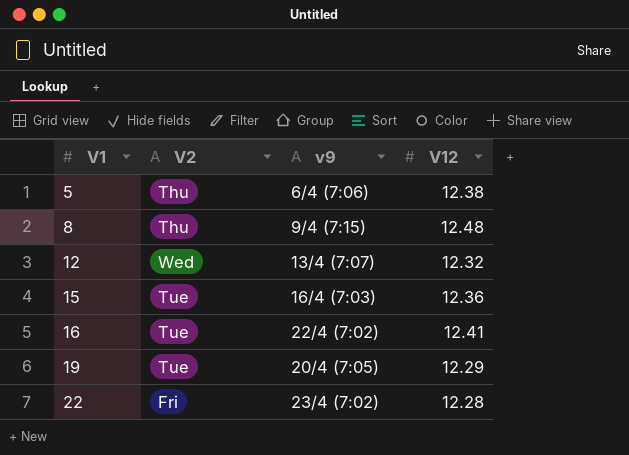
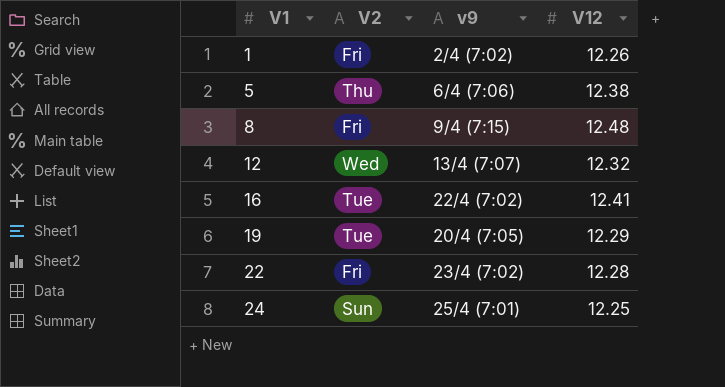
row 15: Tue | 16/4 (7:03) | 12.36 -> none
row 1: none -> Fri | 2/4 (7:02) | 12.26
8 | V2: Thu -> Fri
row 24: none -> Sun | 25/4 (7:01) | 12.25

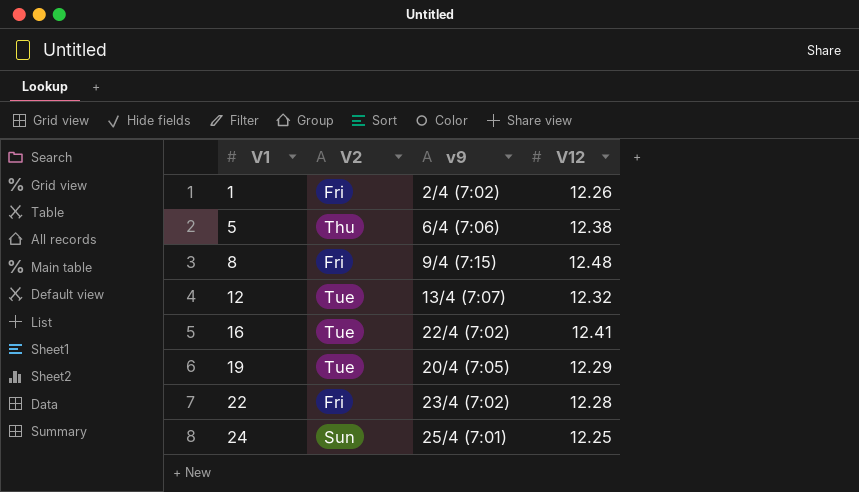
12 | V2: Wed -> Tue

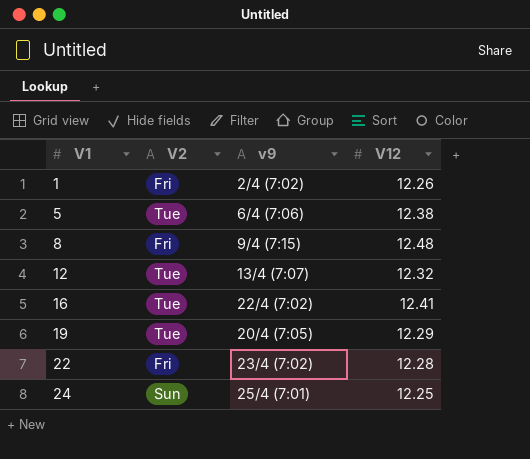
5 | V2: Thu -> Tue

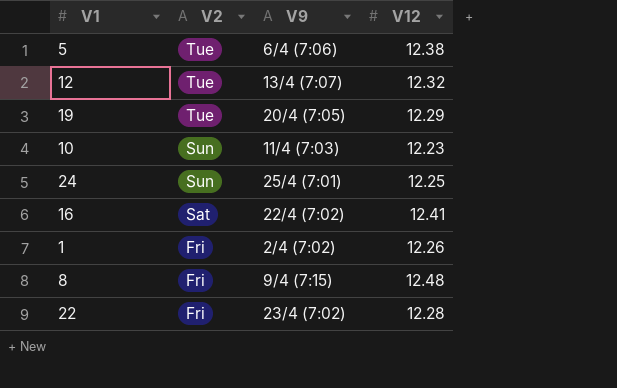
row order: V1 ascending -> V2 descending
column name: v9 -> V9
row 10: none -> Sun | 11/4 (7:03) | 12.23
16 | V2: Tue -> Sat

